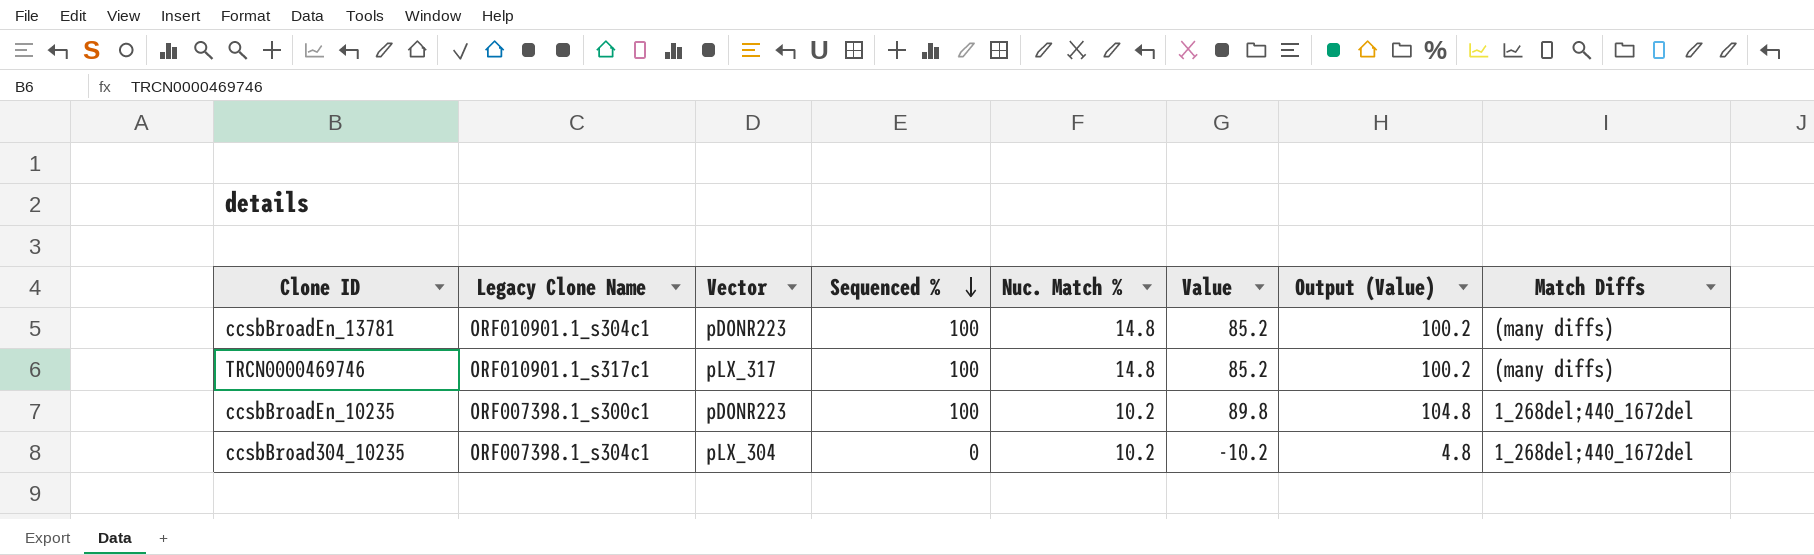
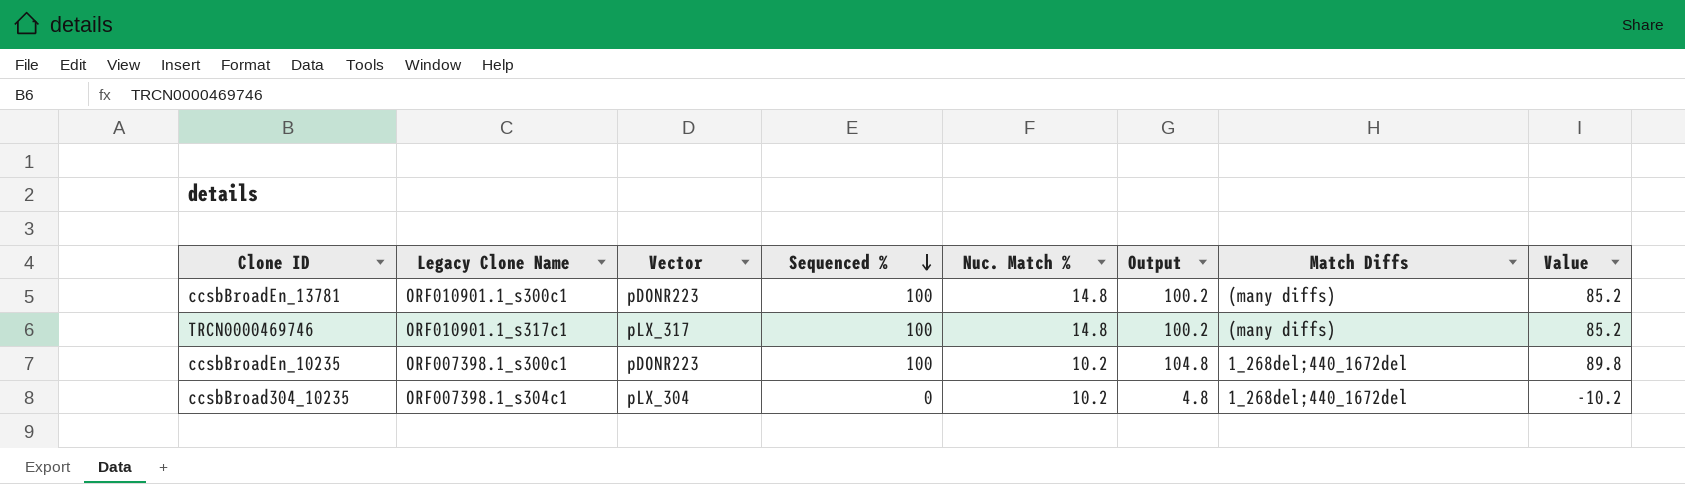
column name: Output (Value) -> Output
column Value | position: 6 -> 8
ccsbBroadEn_13781 | Legacy Clone Name: ORF010901.1_s304c1 -> ORF010901.1_s300c1

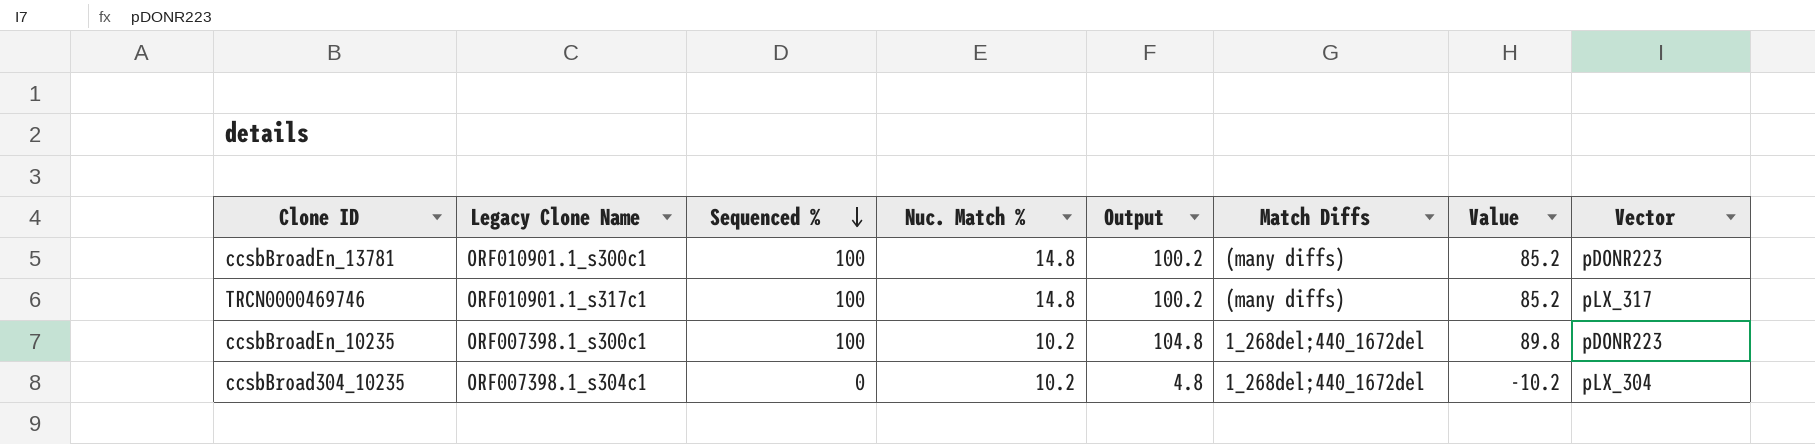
column Vector | position: 3 -> 8

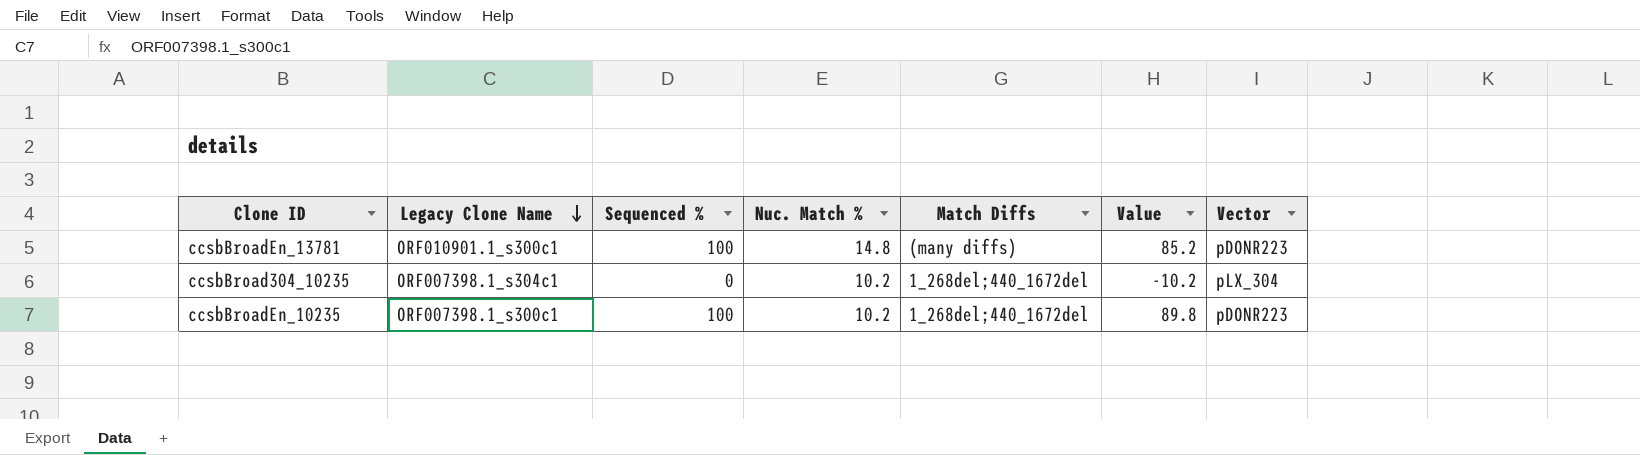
row order: Sequenced % descending -> Legacy Clone Name descending
column Output | formula: [Value] + 15 -> none
row TRCN0000469746: ORF010901.1_s317c1 | 100 | 14.8 | 100.2 | (many diffs) | 85.2 | pLX_317 -> none

